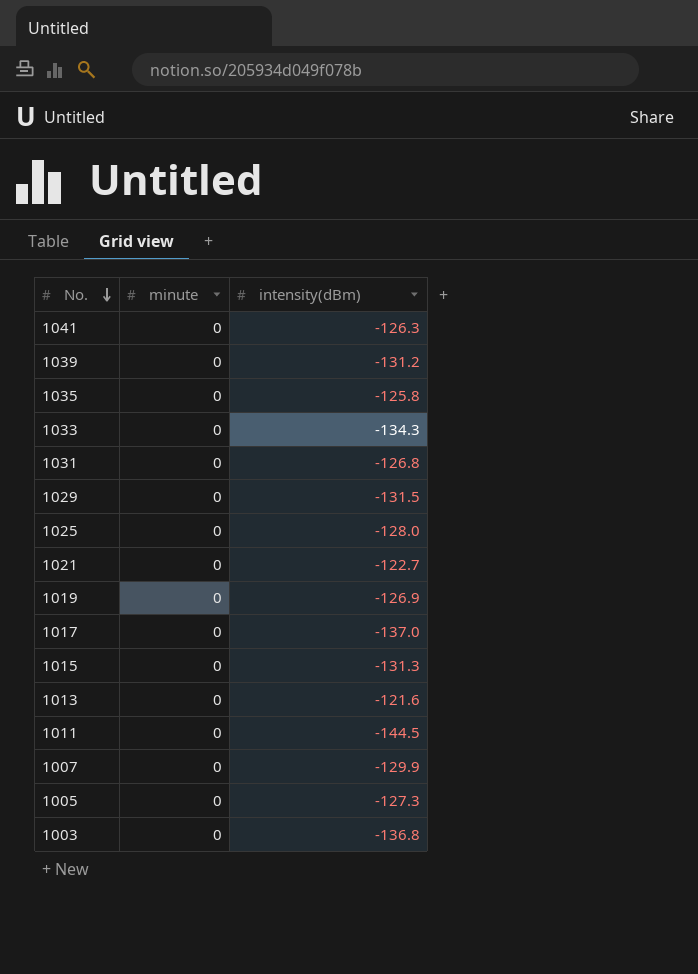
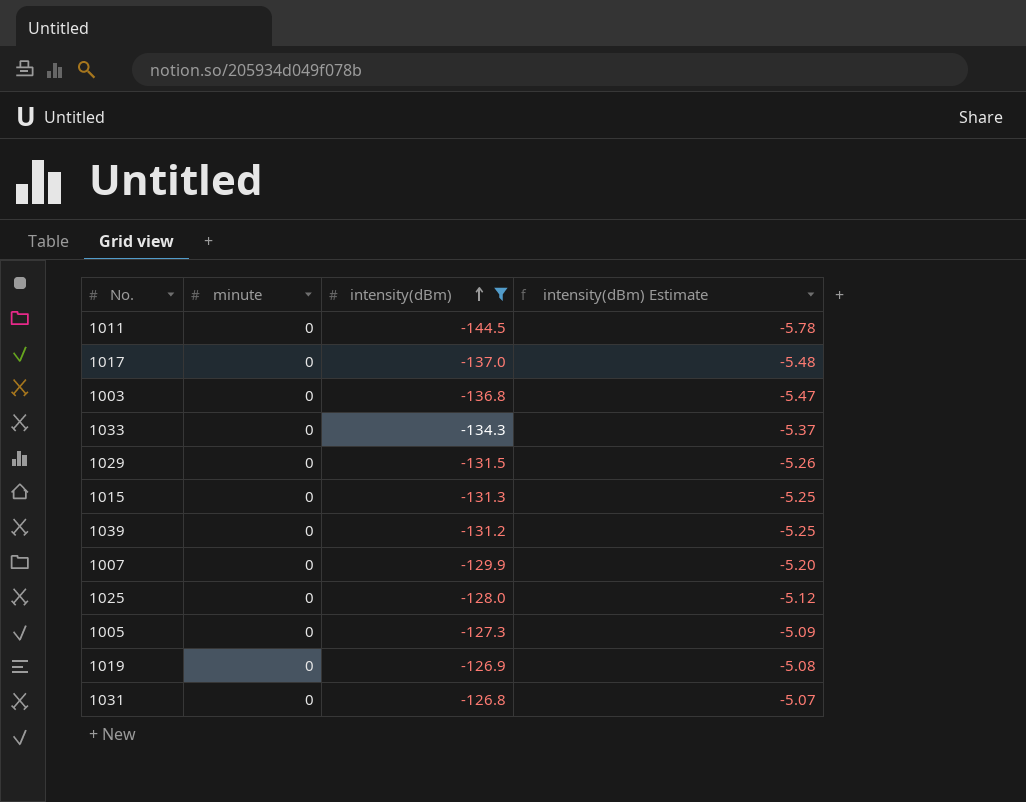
filter: none -> intensity(dBm) <= -126.8
row order: No. descending -> intensity(dBm) ascending
column intensity(dBm) Estimate | formula: none -> [intensity(dBm)] * 0.04

